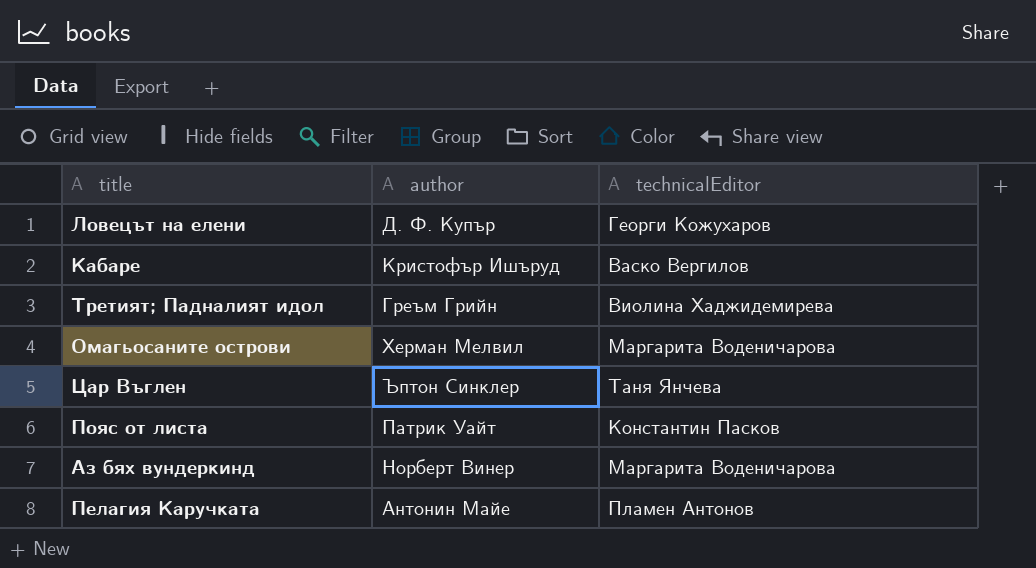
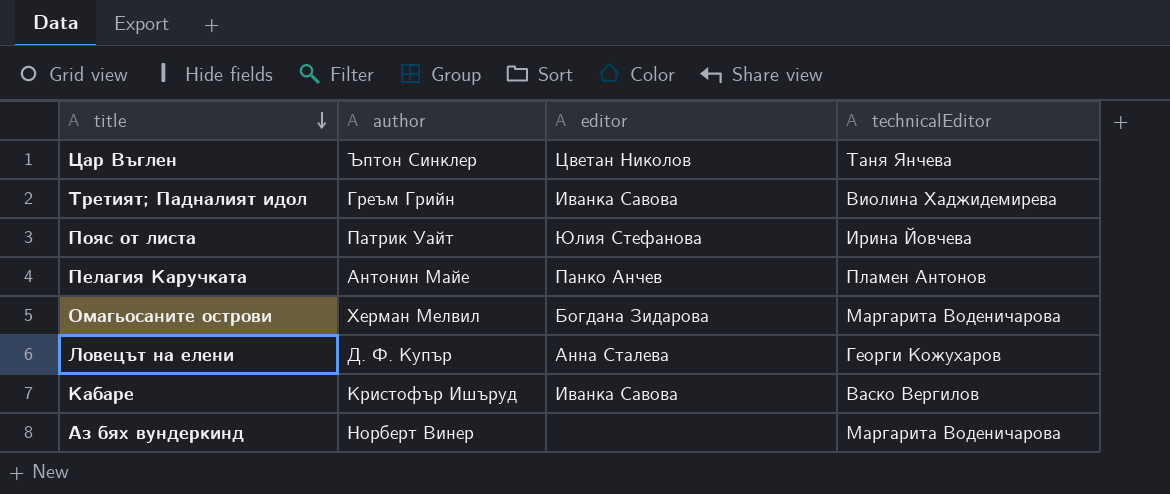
row order: none -> title descending
column editor | position: none -> 3
Пояс от листа | technicalEditor: Константин Пасков -> Ирина Йовчева

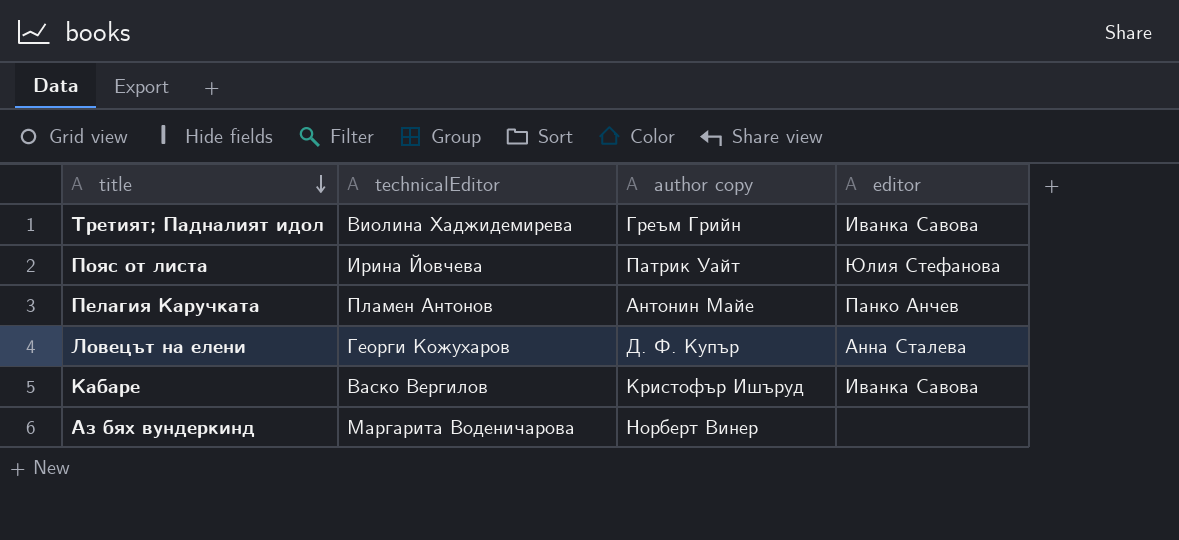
column technicalEditor | position: 4 -> 2
column name: author -> author copy
row Цар Въглен: Ъптон Синклер | Цветан Николов | Таня Янчева -> none
row Омагьосаните острови: Херман Мелвил | Богдана Зидарова | Маргарита Воденичарова -> none

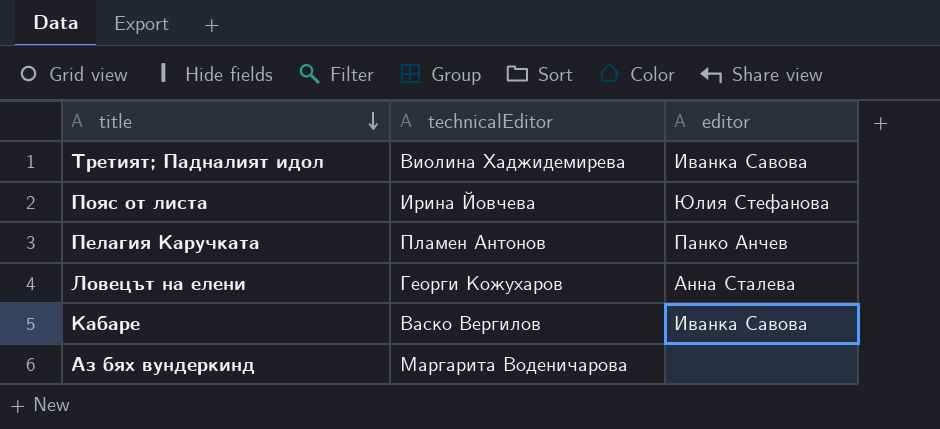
column author copy | position: 3 -> none

